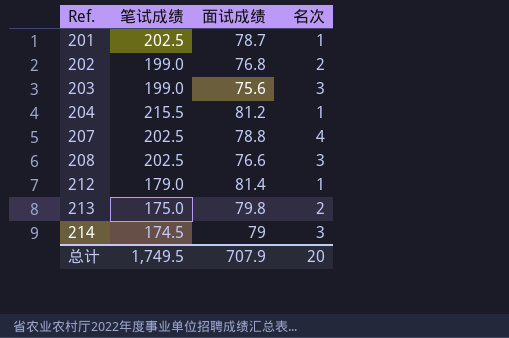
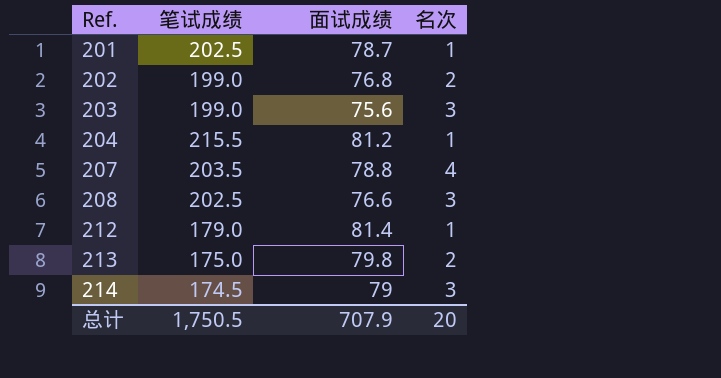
207 | 笔试成绩: 202.5 -> 203.5
总计 | 笔试成绩: 1,749.5 -> 1,750.5

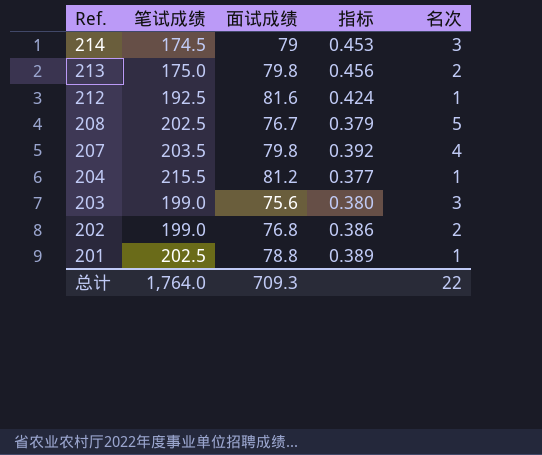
row order: Ref. ascending -> Ref. descending
column 指标 | formula: none -> [面试成绩] / [笔试成绩]
212 | 笔试成绩: 179.0 -> 192.5
212 | 面试成绩: 81.4 -> 81.6
208 | 面试成绩: 76.6 -> 76.7
208 | 名次: 3 -> 5
207 | 面试成绩: 78.8 -> 79.8
201 | 面试成绩: 78.7 -> 78.8
总计 | 笔试成绩: 1,750.5 -> 1,764.0
总计 | 面试成绩: 707.9 -> 709.3
总计 | 名次: 20 -> 22

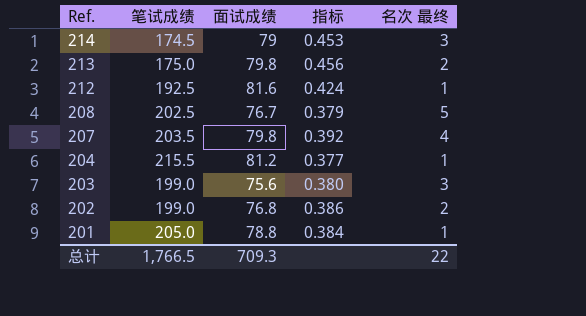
column name: 名次 -> 名次 最终
201 | 笔试成绩: 202.5 -> 205.0
201 | 指标: 0.389 -> 0.384
总计 | 笔试成绩: 1,764.0 -> 1,766.5

